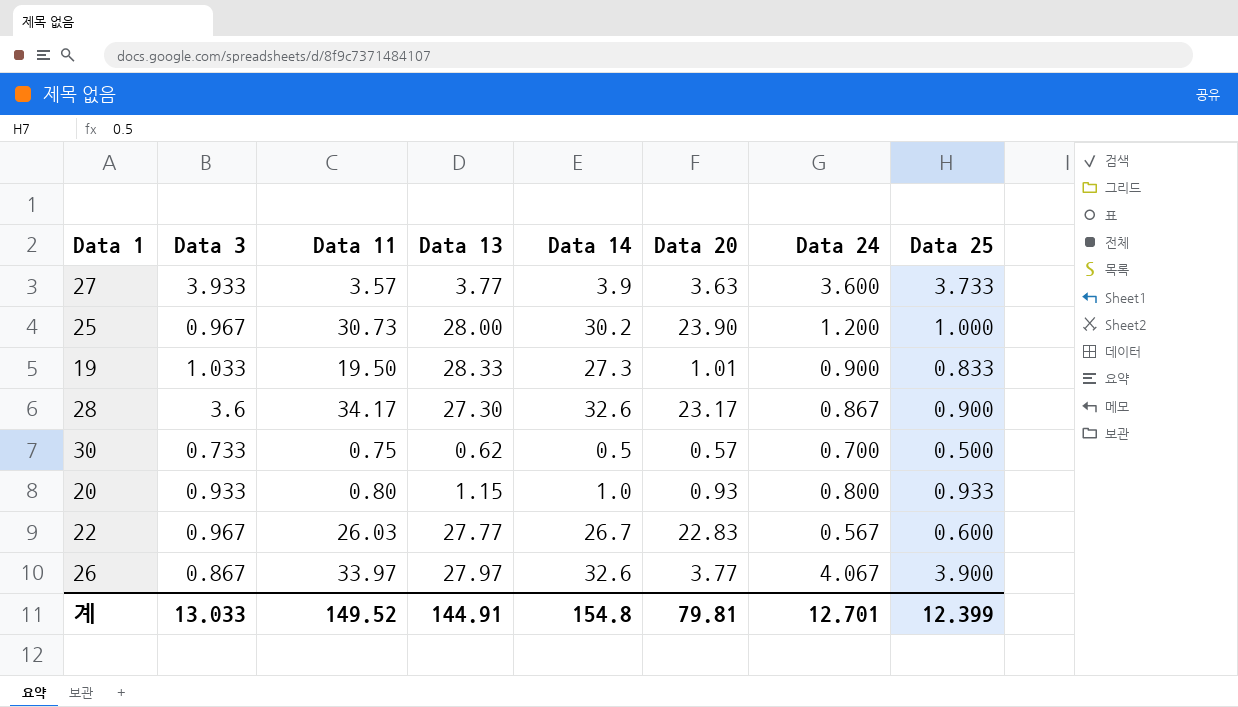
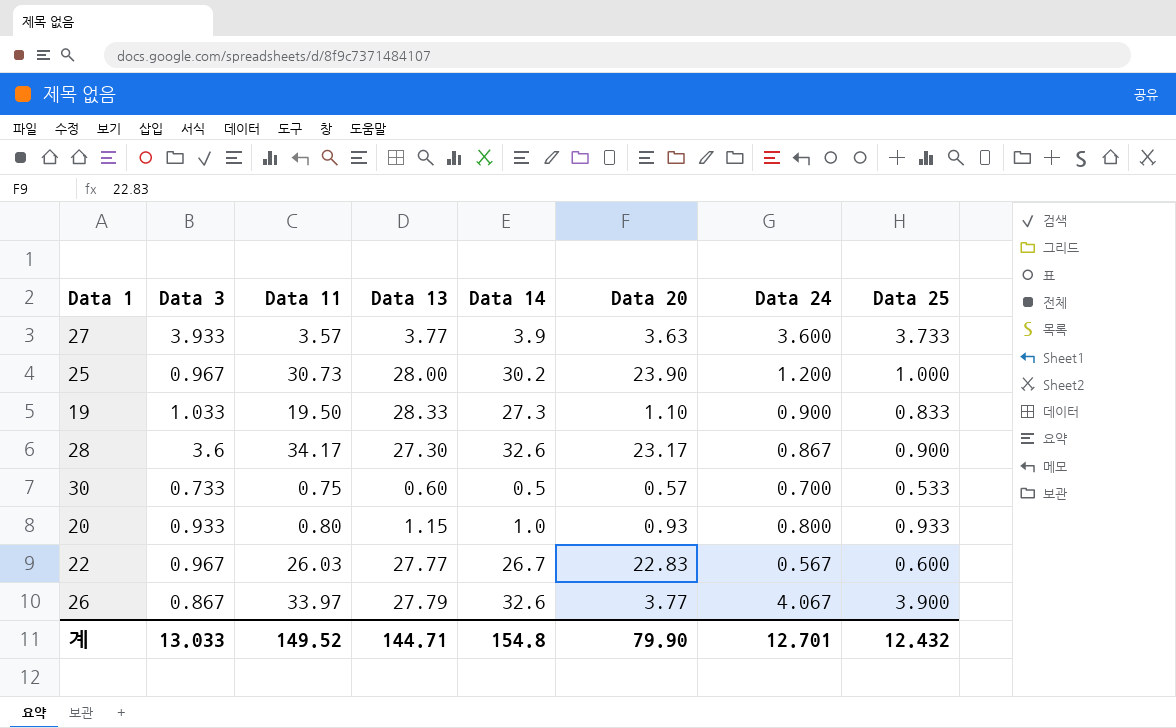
19 | Data 20: 1.01 -> 1.10
30 | Data 13: 0.62 -> 0.60
30 | Data 25: 0.500 -> 0.533
26 | Data 13: 27.97 -> 27.79
계 | Data 13: 144.91 -> 144.71
계 | Data 20: 79.81 -> 79.90
계 | Data 25: 12.399 -> 12.432

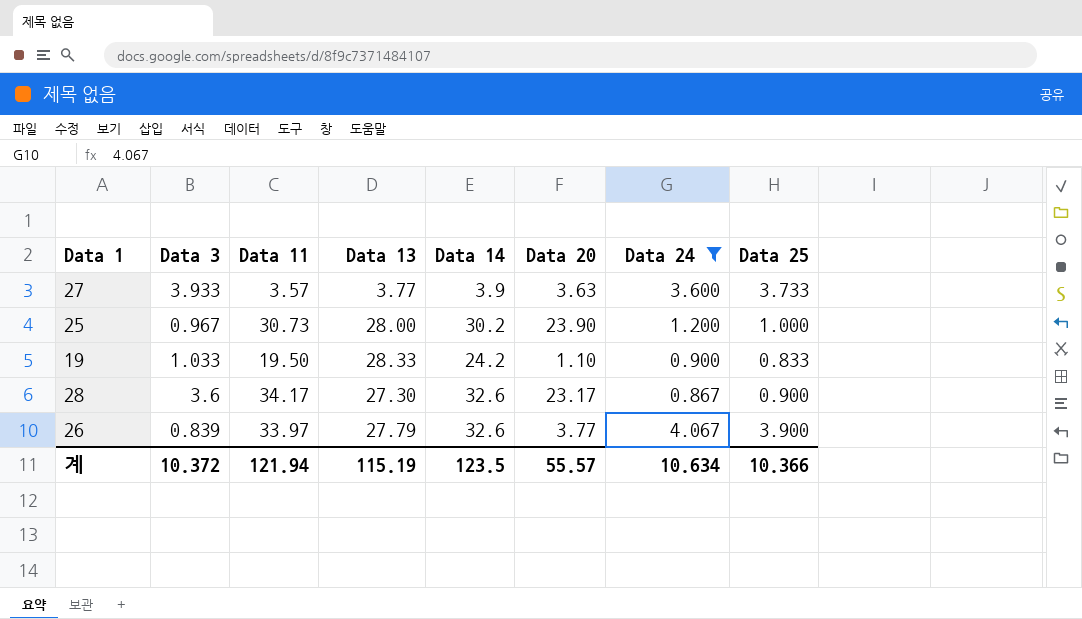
filter: none -> Data 24 >= 0.867
19 | Data 14: 27.3 -> 24.2
26 | Data 3: 0.867 -> 0.839
계 | Data 3: 13.033 -> 10.372
계 | Data 11: 149.52 -> 121.94
계 | Data 13: 144.71 -> 115.19
계 | Data 14: 154.8 -> 123.5
계 | Data 20: 79.90 -> 55.57
계 | Data 24: 12.701 -> 10.634
계 | Data 25: 12.432 -> 10.366

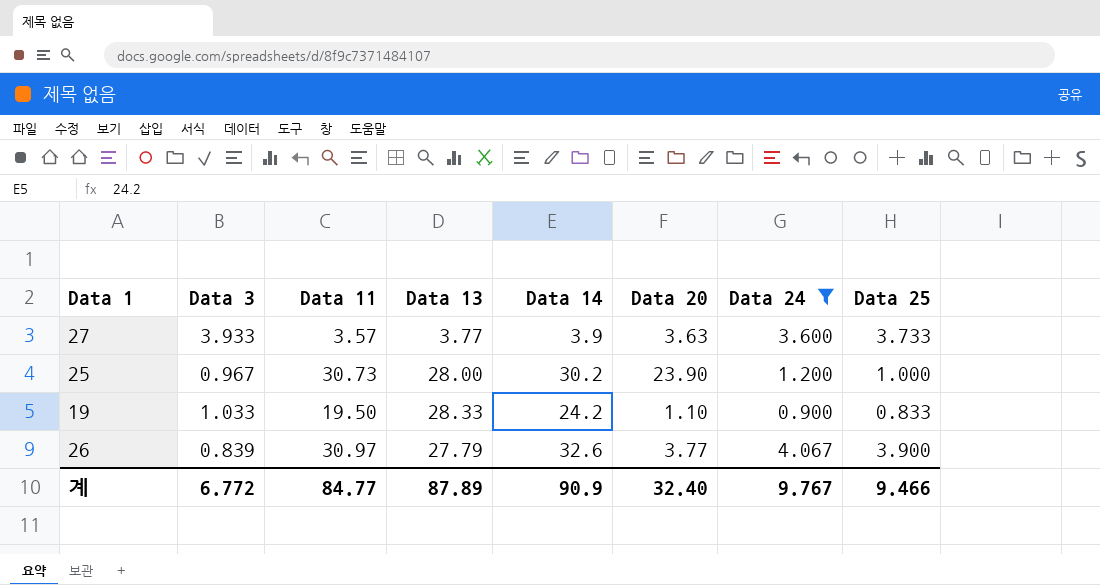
row 28: 3.6 | 34.17 | 27.30 | 32.6 | 23.17 | 0.867 | 0.900 -> none
26 | Data 11: 33.97 -> 30.97
계 | Data 3: 10.372 -> 6.772
계 | Data 11: 121.94 -> 84.77
계 | Data 13: 115.19 -> 87.89
계 | Data 14: 123.5 -> 90.9
계 | Data 20: 55.57 -> 32.40
계 | Data 24: 10.634 -> 9.767
계 | Data 25: 10.366 -> 9.466

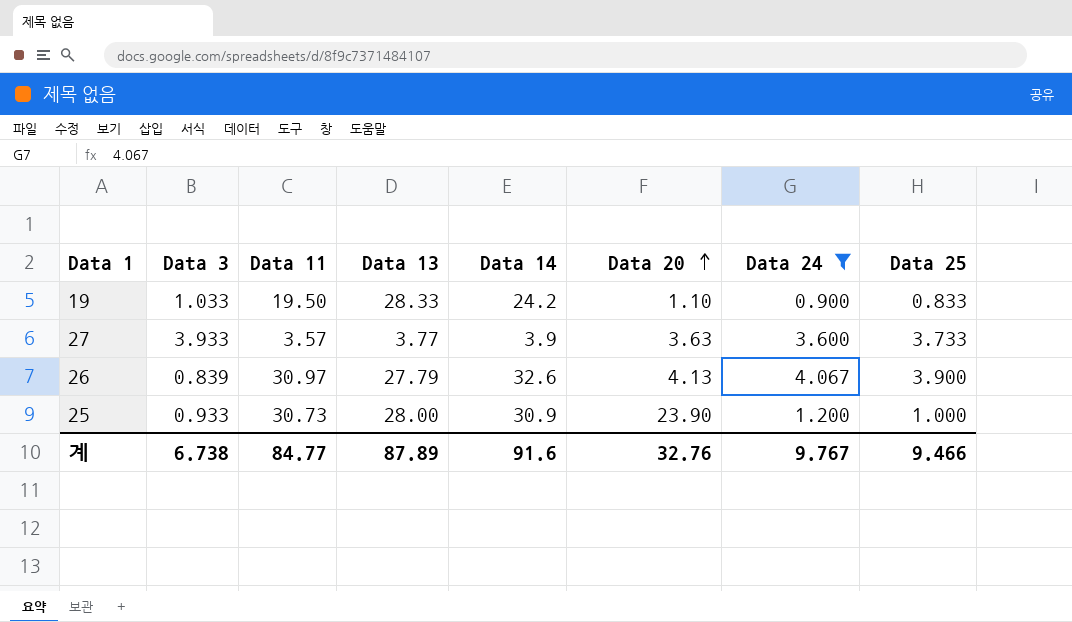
row order: none -> Data 20 ascending
26 | Data 20: 3.77 -> 4.13
25 | Data 3: 0.967 -> 0.933
25 | Data 14: 30.2 -> 30.9
계 | Data 3: 6.772 -> 6.738
계 | Data 14: 90.9 -> 91.6
계 | Data 20: 32.40 -> 32.76

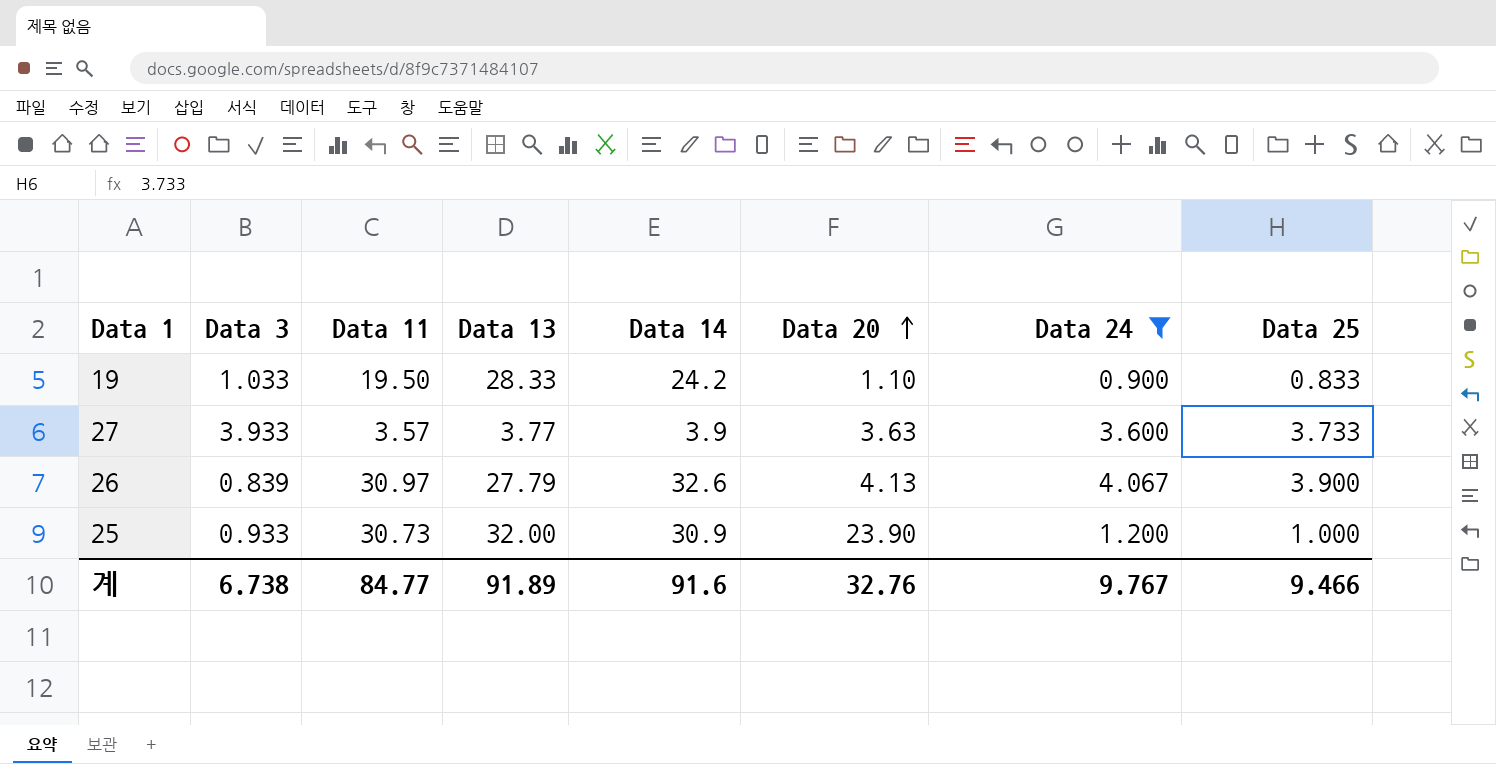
25 | Data 13: 28.00 -> 32.00
계 | Data 13: 87.89 -> 91.89

